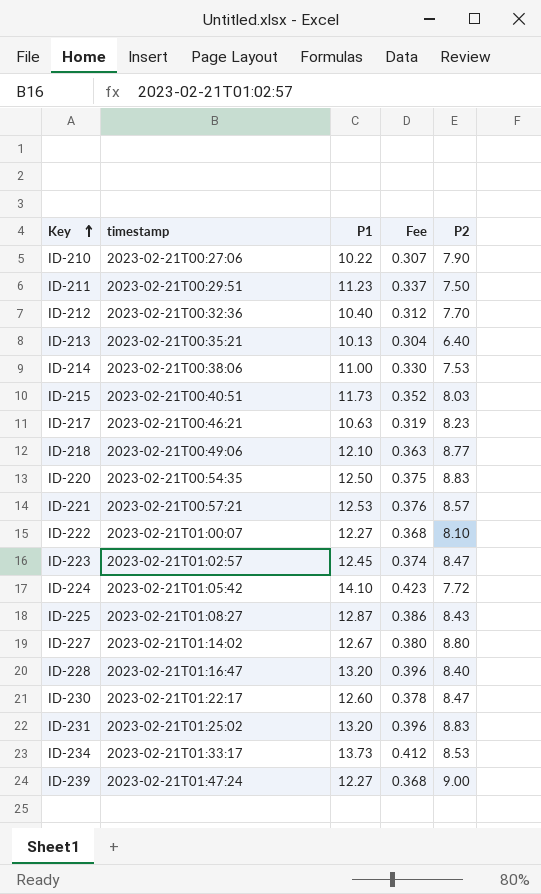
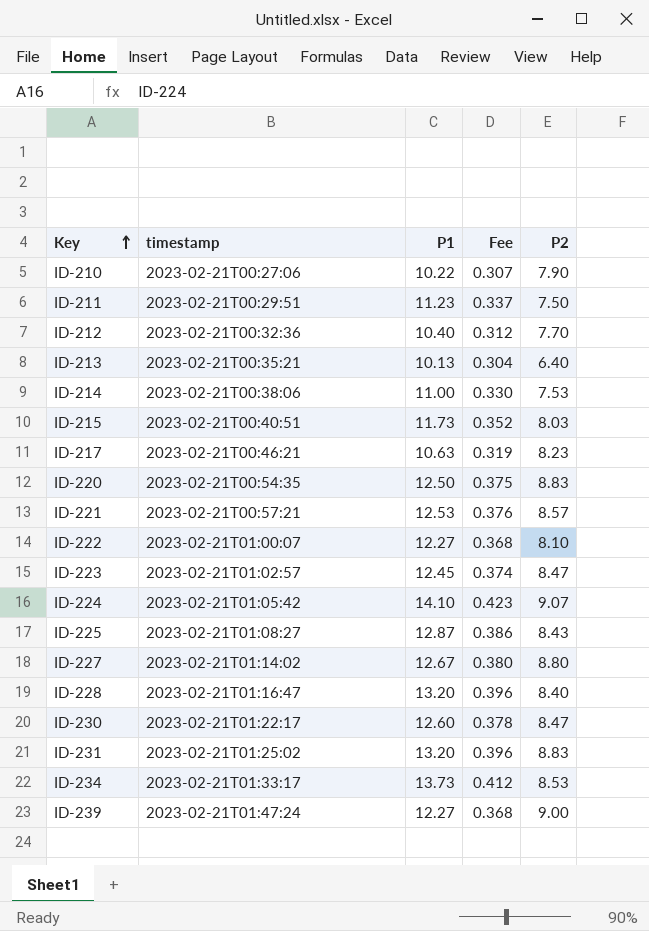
row ID-218: 2023-02-21T00:49:06 | 12.10 | 0.363 | 8.77 -> none
ID-224 | P2: 7.72 -> 9.07

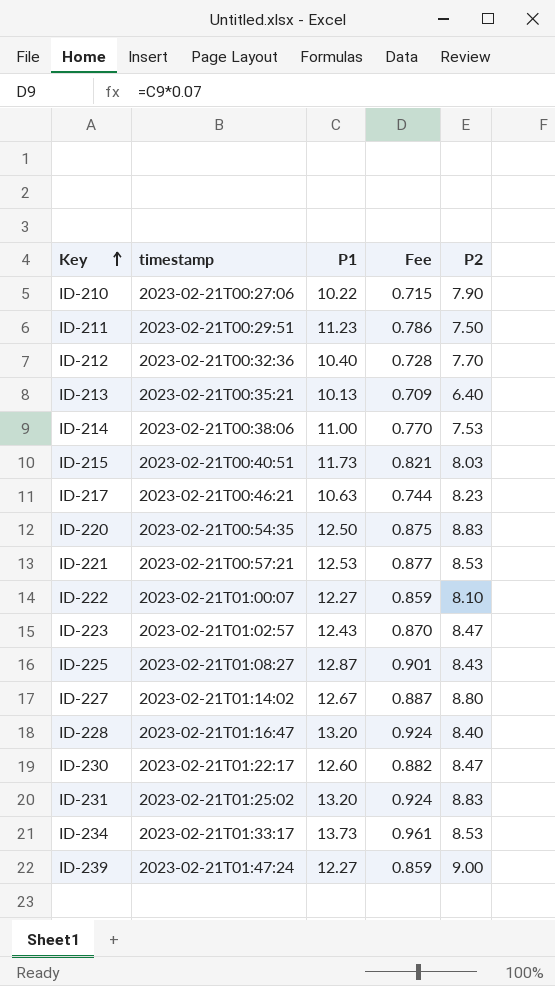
column Fee | formula: [P1] * 0.03 -> [P1] * 0.07
row ID-224: 2023-02-21T01:05:42 | 14.10 | 0.423 | 9.07 -> none
ID-221 | P2: 8.57 -> 8.53
ID-223 | P1: 12.45 -> 12.43

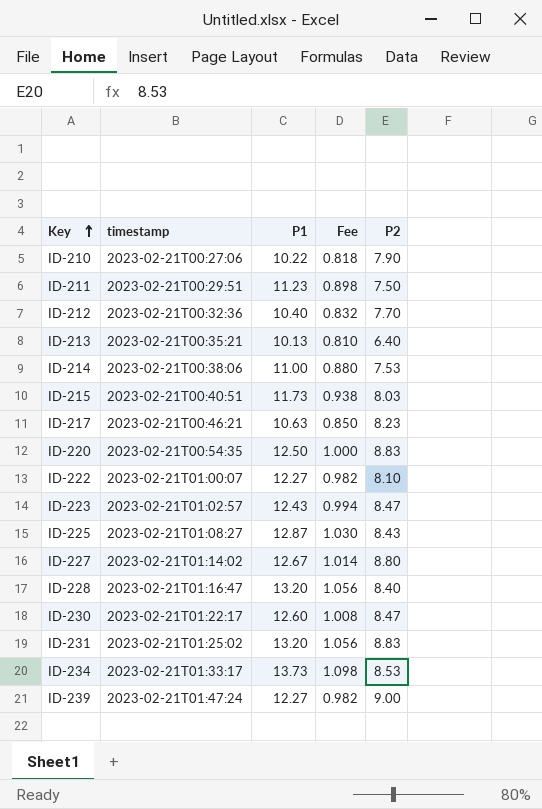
column Fee | formula: [P1] * 0.07 -> [P1] * 0.08
row ID-221: 2023-02-21T00:57:21 | 12.53 | 0.877 | 8.53 -> none

